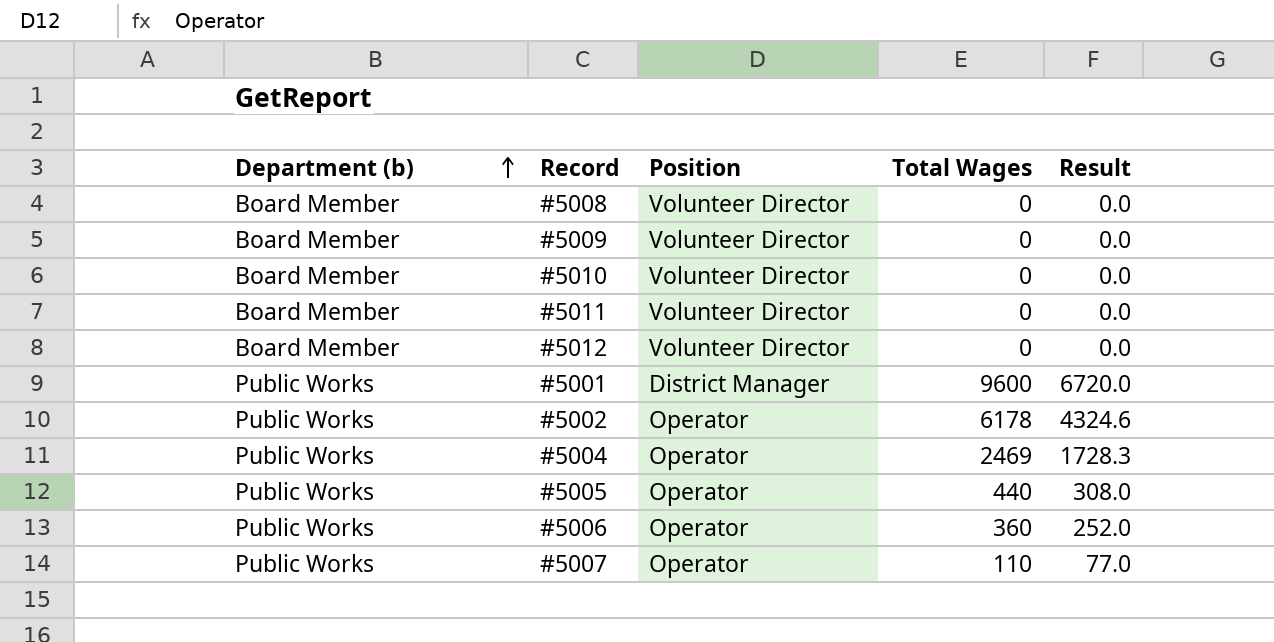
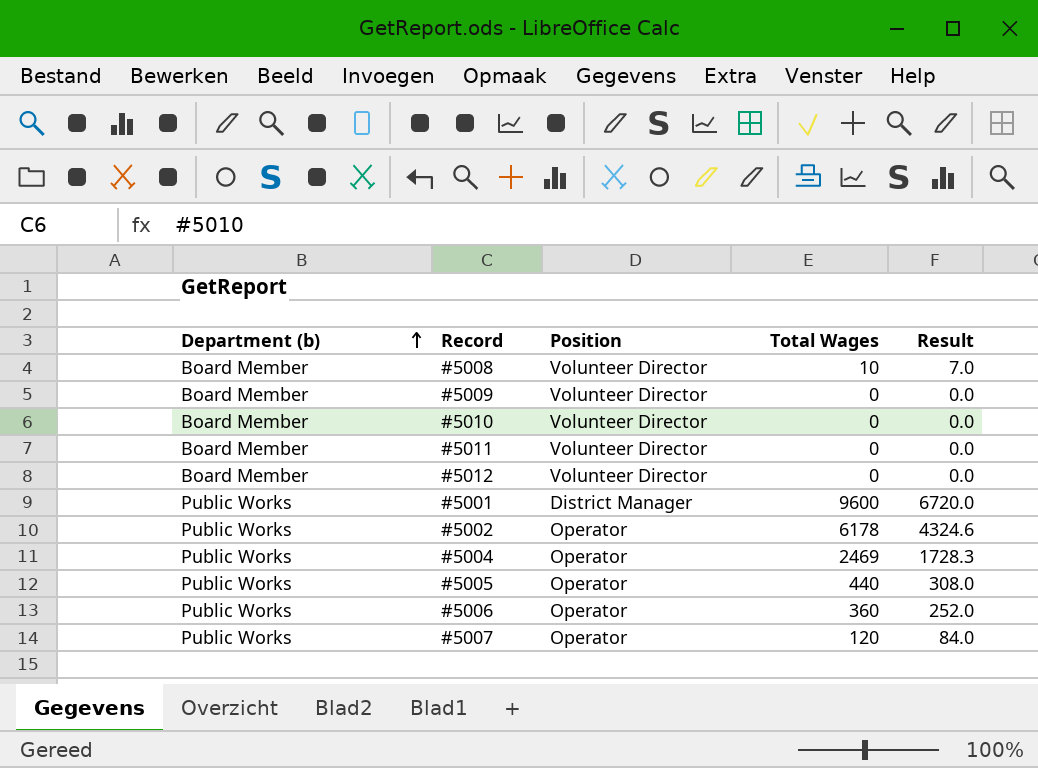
#5008 | Total Wages: 0 -> 10
#5008 | Result: 0.0 -> 7.0
#5007 | Total Wages: 110 -> 120
#5007 | Result: 77.0 -> 84.0

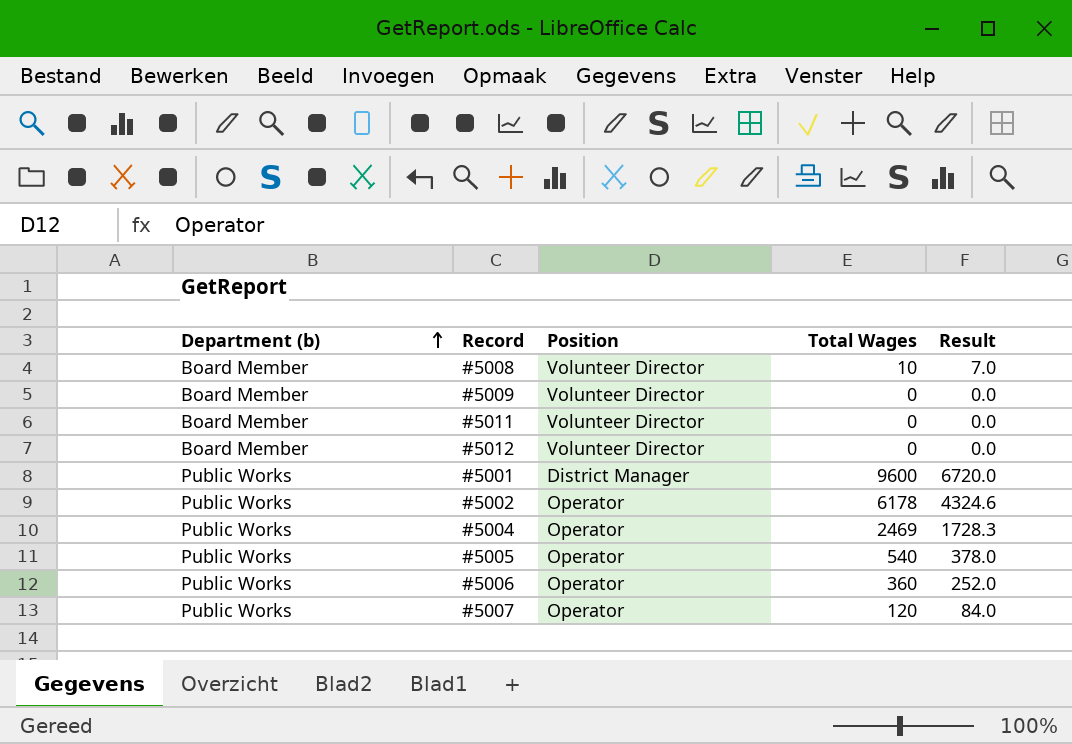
row #5010: Board Member | Volunteer Director | 0 | 0.0 -> none
#5005 | Total Wages: 440 -> 540
#5005 | Result: 308.0 -> 378.0

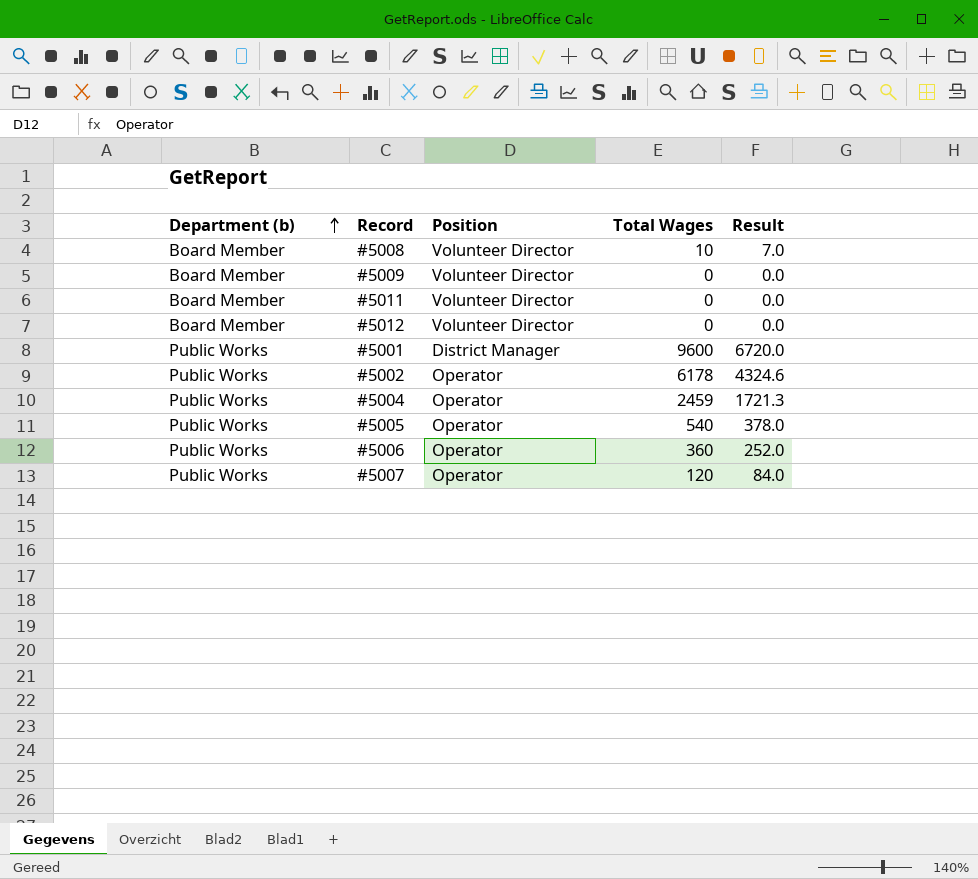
#5004 | Total Wages: 2469 -> 2459
#5004 | Result: 1728.3 -> 1721.3

